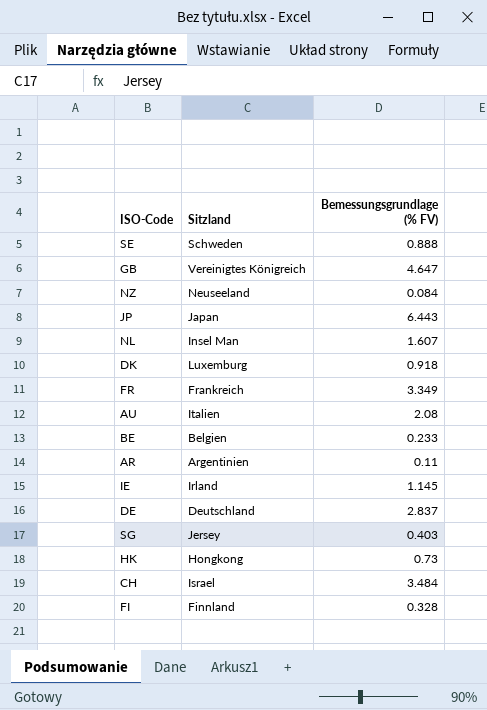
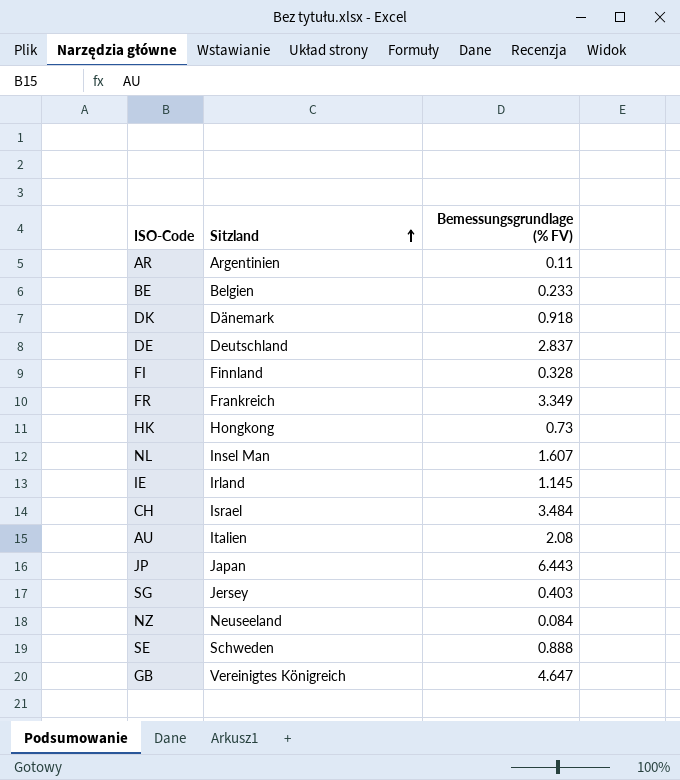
row order: none -> Sitzland ascending
DK | Sitzland: Luxemburg -> Dänemark

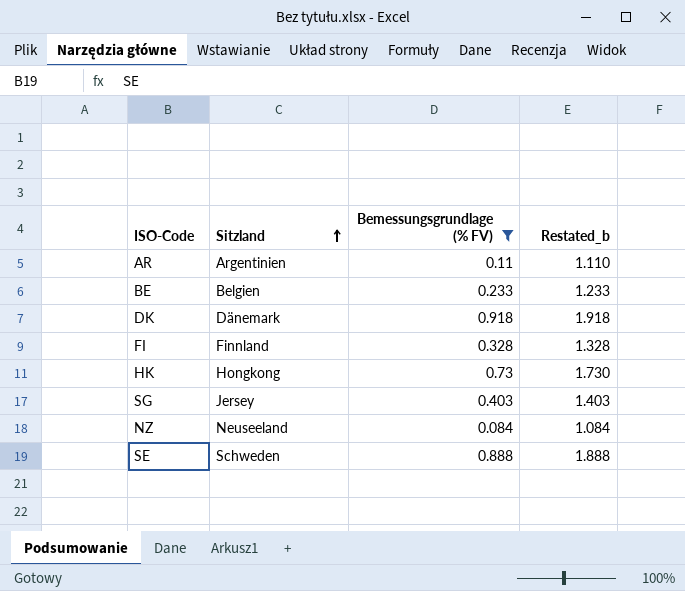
filter: none -> Bemessungsgrundlage (% FV) <= 0.918
column Restated_b | formula: none -> [Bemessungsgrundlage (% FV)] + 1

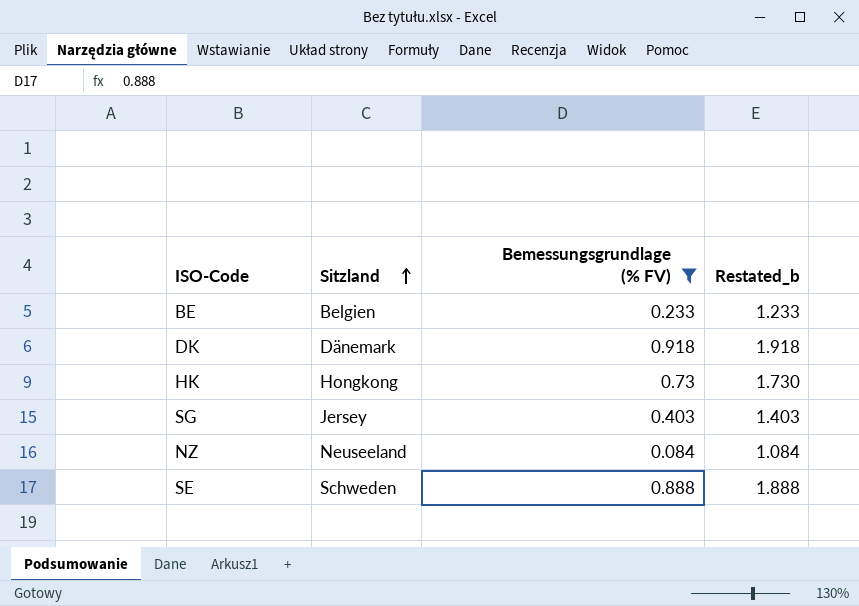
row AR: Argentinien | 0.11 | 1.110 -> none
row FI: Finnland | 0.328 | 1.328 -> none

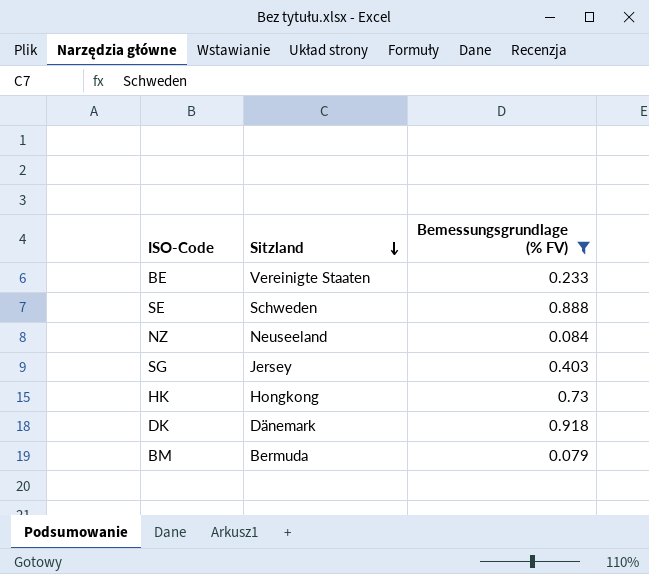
row order: Sitzland ascending -> Sitzland descending
column Restated_b | formula: [Bemessungsgrundlage (% FV)] + 1 -> none
BE | Sitzland: Belgien -> Vereinigte Staaten
row BM: none -> Bermuda | 0.079

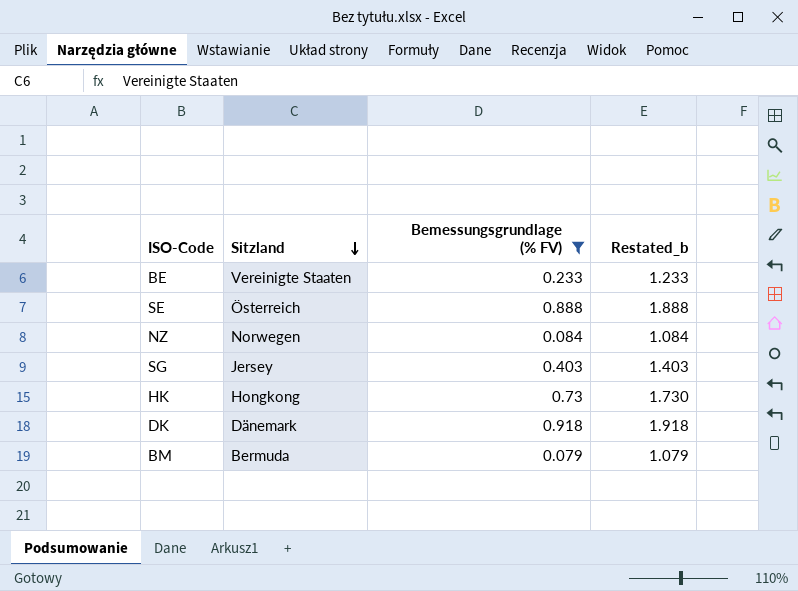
column Restated_b | formula: none -> [Bemessungsgrundlage (% FV)] + 1
SE | Sitzland: Schweden -> Österreich
NZ | Sitzland: Neuseeland -> Norwegen

